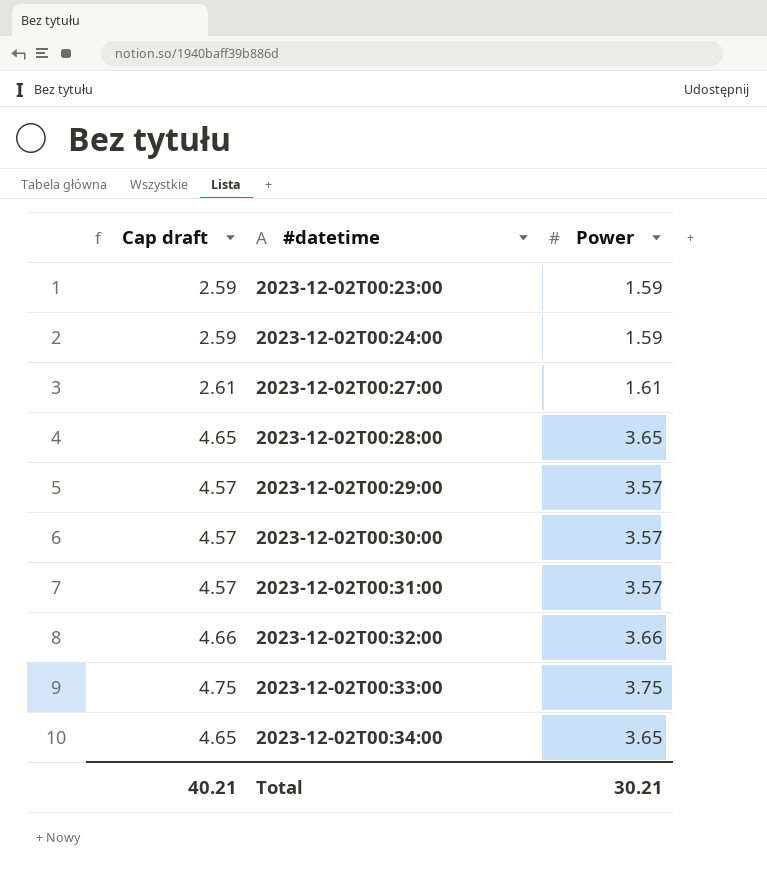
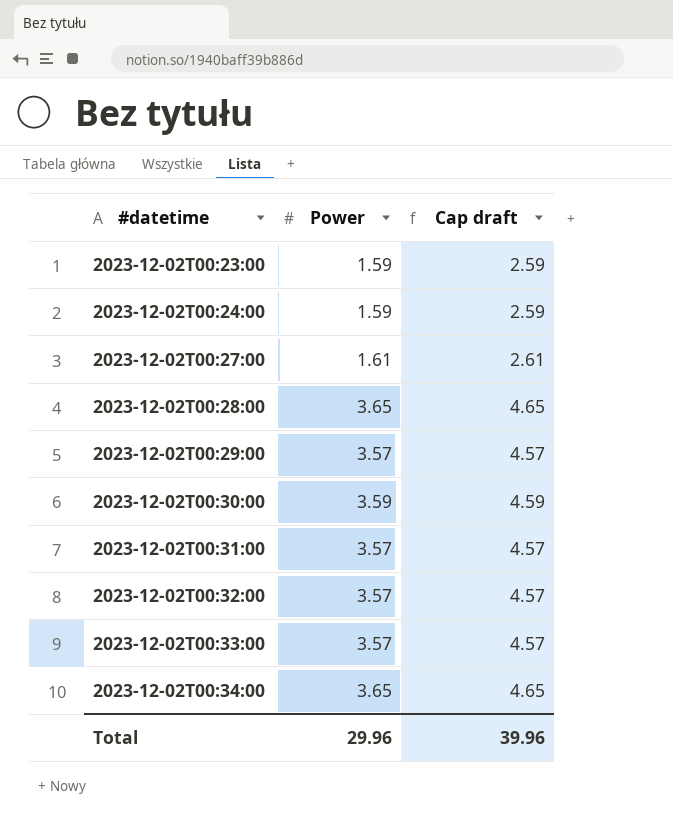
column Cap draft | position: 1 -> 3
2023-12-02T00:30:00 | Power: 3.57 -> 3.59
2023-12-02T00:30:00 | Cap draft: 4.57 -> 4.59
2023-12-02T00:32:00 | Power: 3.66 -> 3.57
2023-12-02T00:32:00 | Cap draft: 4.66 -> 4.57
2023-12-02T00:33:00 | Power: 3.75 -> 3.57
2023-12-02T00:33:00 | Cap draft: 4.75 -> 4.57
Total | Power: 30.21 -> 29.96
Total | Cap draft: 40.21 -> 39.96

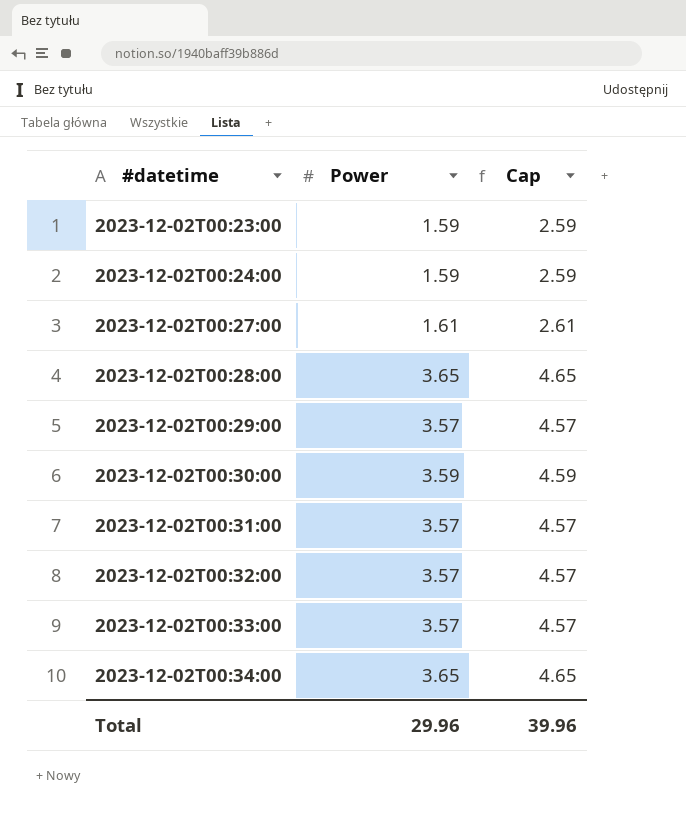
column name: Cap draft -> Cap

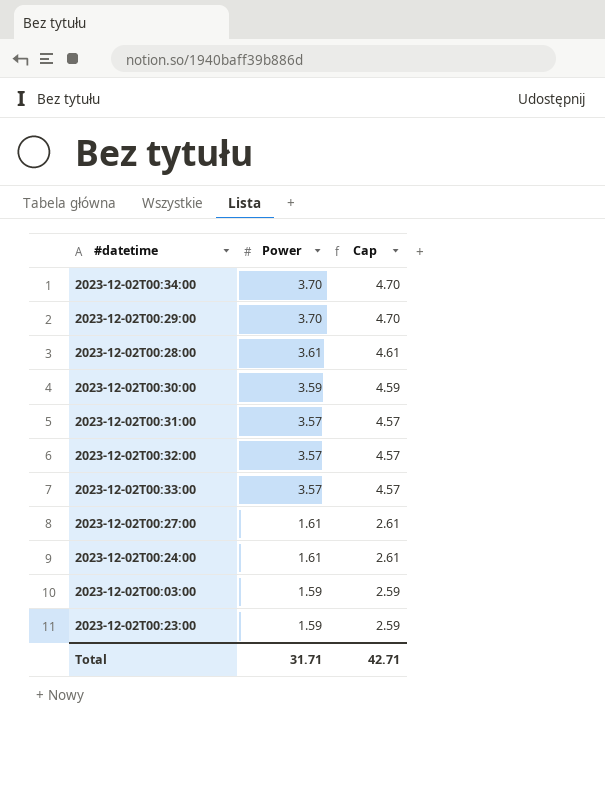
row order: #datetime ascending -> Power descending
2023-12-02T00:34:00 | Power: 3.65 -> 3.70
2023-12-02T00:34:00 | Cap: 4.65 -> 4.70
2023-12-02T00:29:00 | Power: 3.57 -> 3.70
2023-12-02T00:29:00 | Cap: 4.57 -> 4.70
2023-12-02T00:28:00 | Power: 3.65 -> 3.61
2023-12-02T00:28:00 | Cap: 4.65 -> 4.61
2023-12-02T00:24:00 | Power: 1.59 -> 1.61
2023-12-02T00:24:00 | Cap: 2.59 -> 2.61
row 2023-12-02T00:03:00: none -> 1.59 | 2.59
Total | Power: 29.96 -> 31.71
Total | Cap: 39.96 -> 42.71

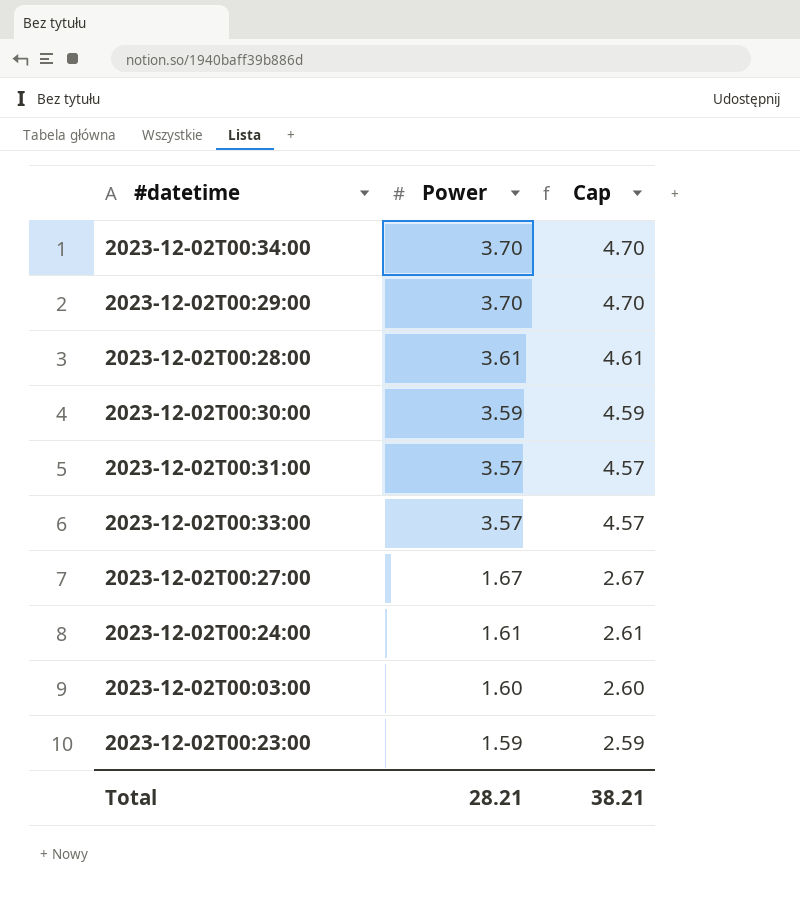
row 2023-12-02T00:32:00: 3.57 | 4.57 -> none
2023-12-02T00:27:00 | Power: 1.61 -> 1.67
2023-12-02T00:27:00 | Cap: 2.61 -> 2.67
2023-12-02T00:03:00 | Power: 1.59 -> 1.60
2023-12-02T00:03:00 | Cap: 2.59 -> 2.60
Total | Power: 31.71 -> 28.21
Total | Cap: 42.71 -> 38.21

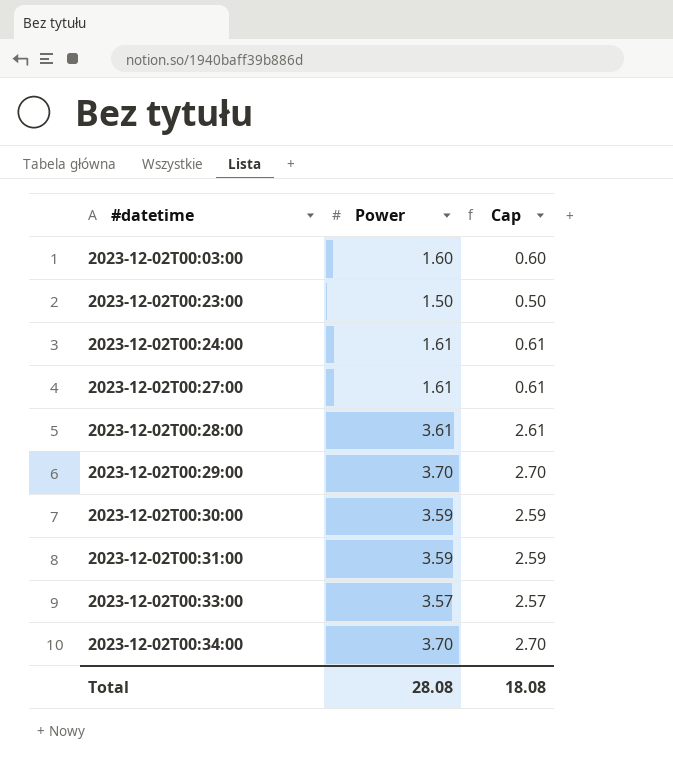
row order: Power descending -> #datetime ascending
column Cap | formula: [Power] + 1 -> [Power] - 1
2023-12-02T00:23:00 | Power: 1.59 -> 1.50
2023-12-02T00:27:00 | Power: 1.67 -> 1.61
2023-12-02T00:31:00 | Power: 3.57 -> 3.59
Total | Power: 28.21 -> 28.08
Total | Cap: 38.21 -> 18.08

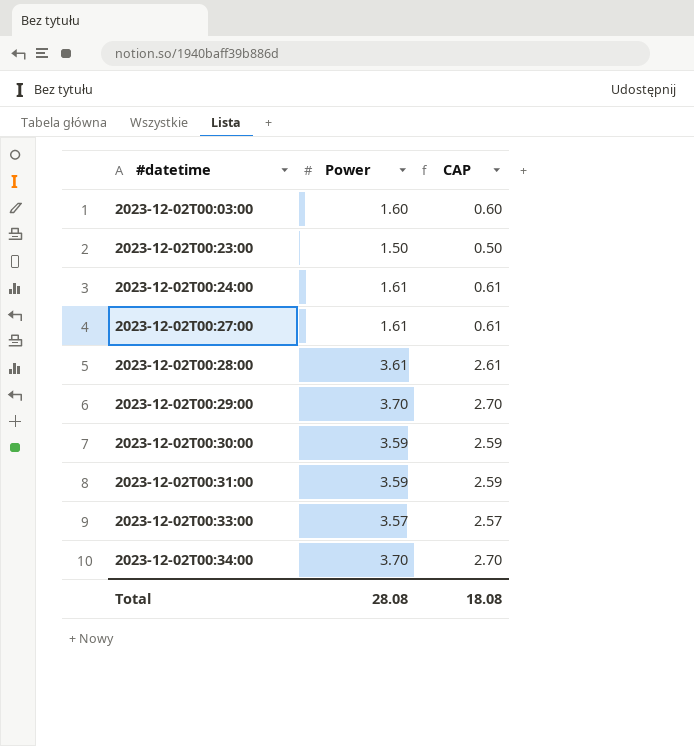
column name: Cap -> CAP

